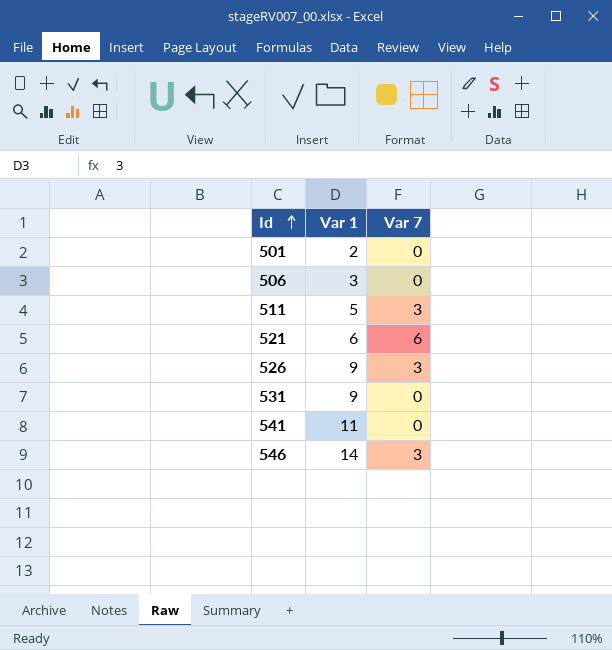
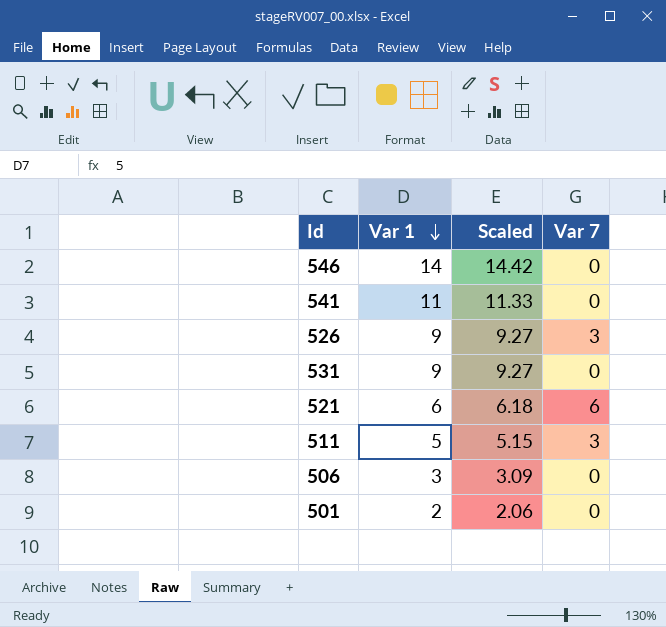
row order: Id ascending -> Var 1 descending
column Scaled | formula: none -> [Var 1] * 1.03
546 | Var 7: 3 -> 0

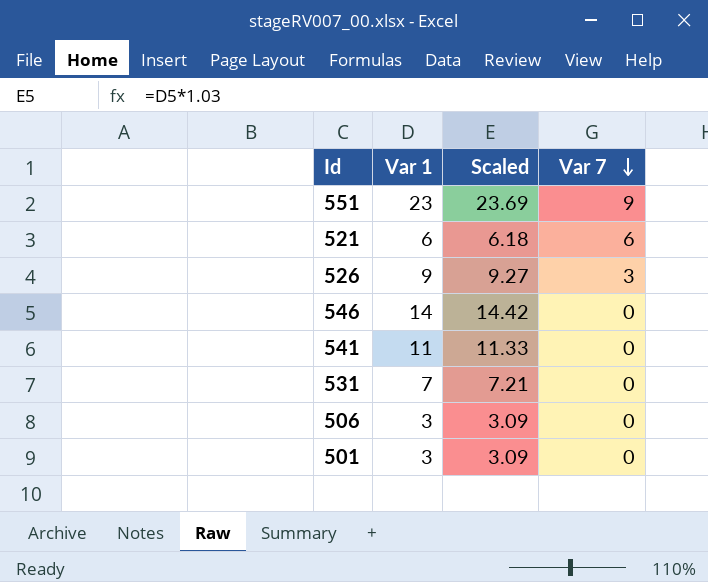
row order: Var 1 descending -> Var 7 descending
row 511: 5 | 5.15 | 3 -> none
row 551: none -> 23 | 23.69 | 9
531 | Var 1: 9 -> 7
531 | Scaled: 9.27 -> 7.21
501 | Var 1: 2 -> 3
501 | Scaled: 2.06 -> 3.09

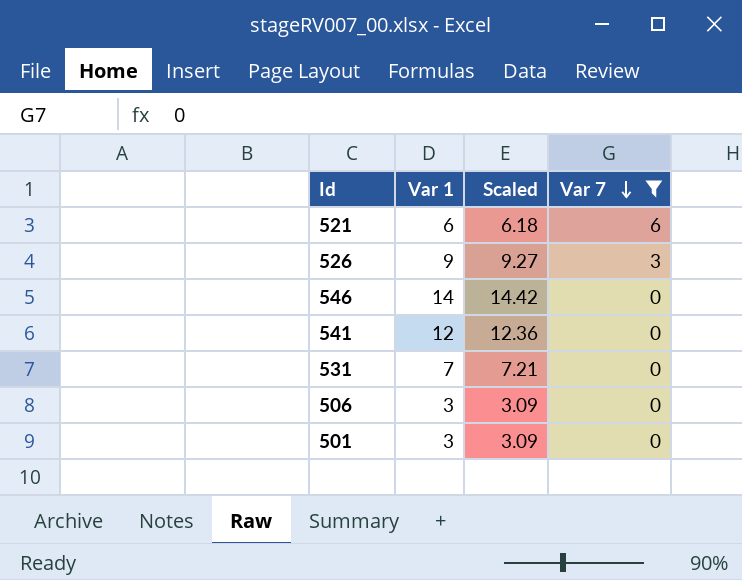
filter: none -> Var 7 != 9
541 | Var 1: 11 -> 12
541 | Scaled: 11.33 -> 12.36

